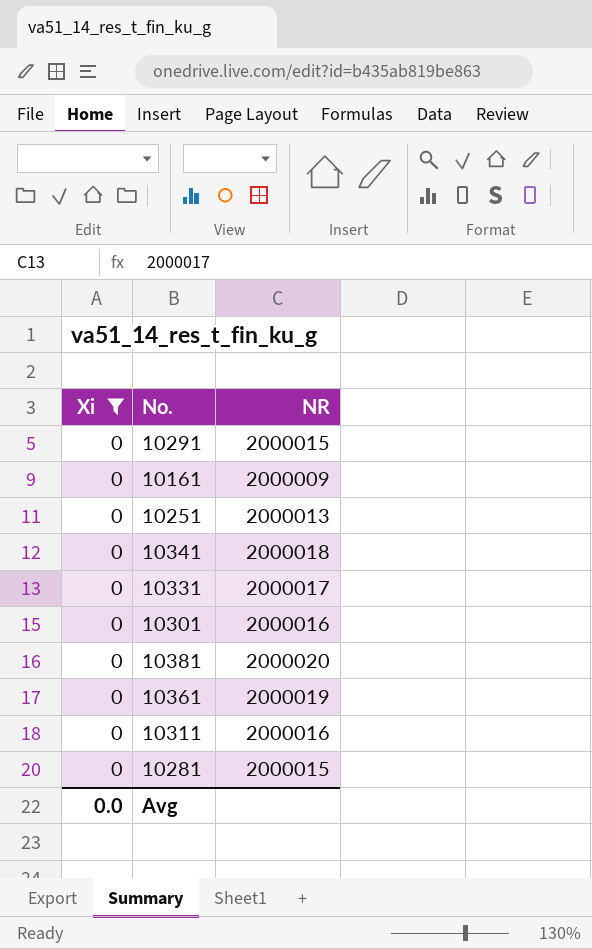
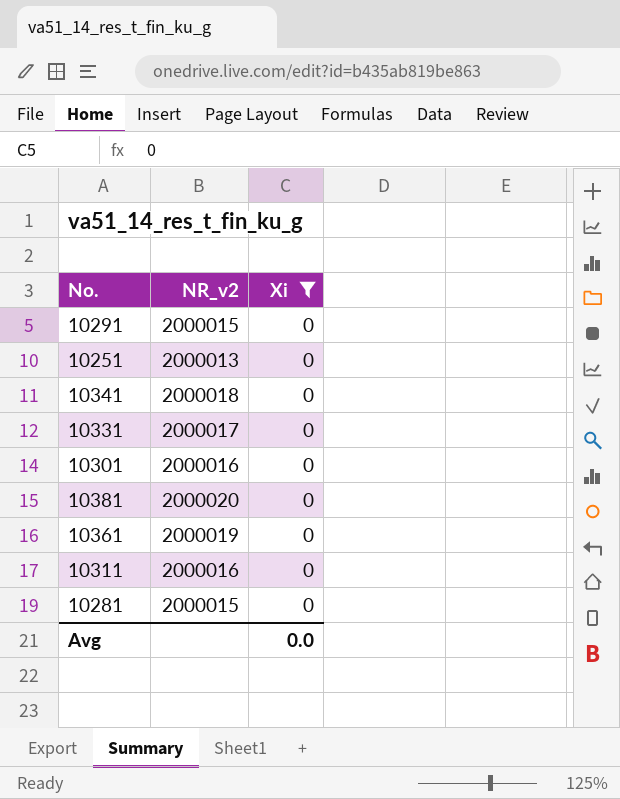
column name: NR -> NR_v2
column Xi | position: 1 -> 3
row 10161: 0 | 2000009 -> none

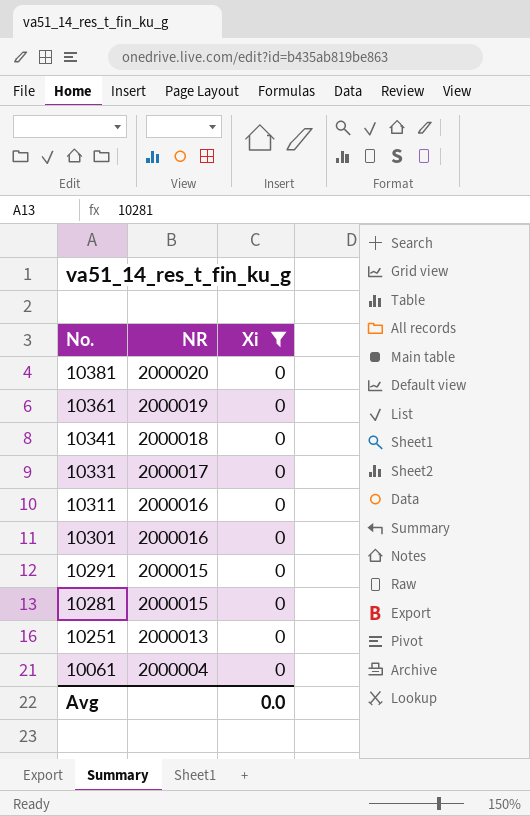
row order: none -> No. descending
column name: NR_v2 -> NR
row 10061: none -> 2000004 | 0

